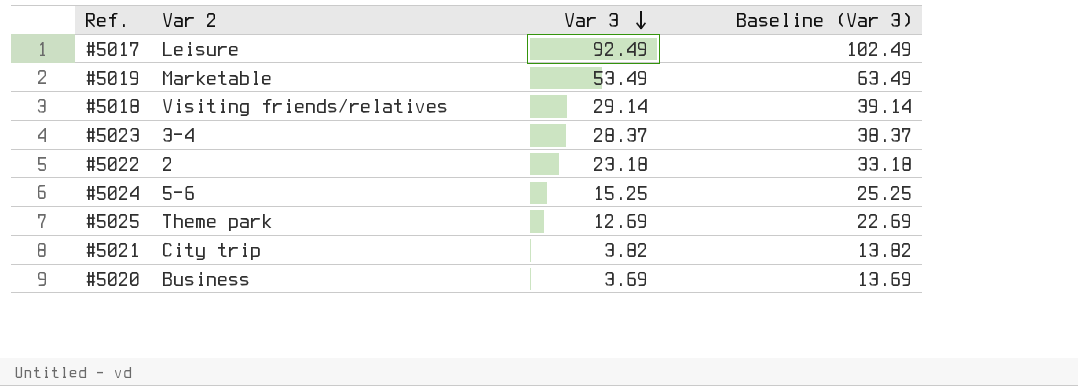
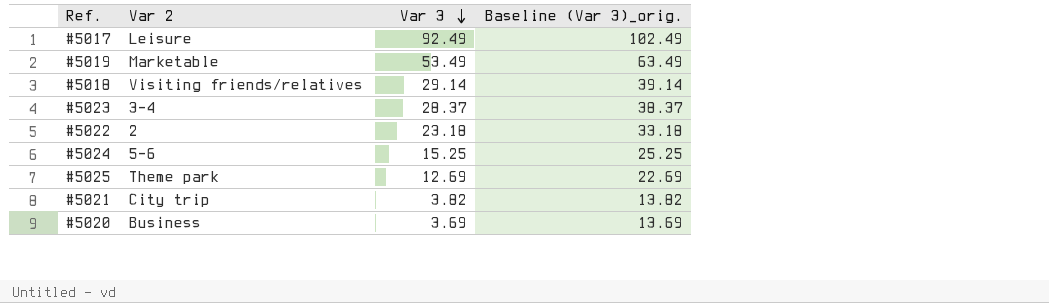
column name: Baseline (Var 3) -> Baseline (Var 3)_orig.

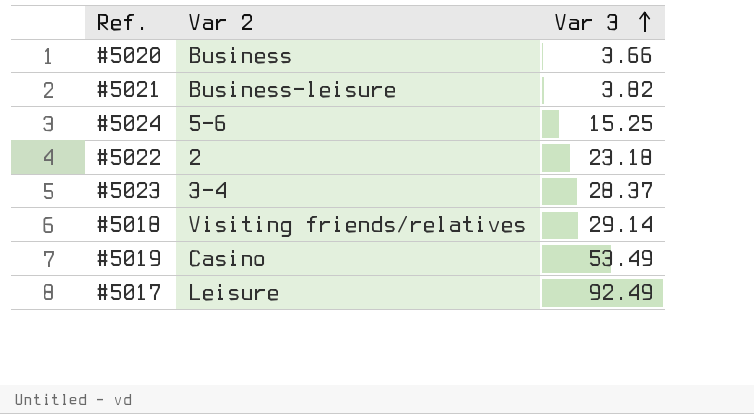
row order: Var 3 descending -> Var 3 ascending
column Baseline (Var 3)_orig. | formula: [Var 3] + 10 -> none
row #5025: Theme park | 12.69 | 22.69 -> none
#5020 | Var 3: 3.69 -> 3.66
#5021 | Var 2: City trip -> Business-leisure
#5019 | Var 2: Marketable -> Casino

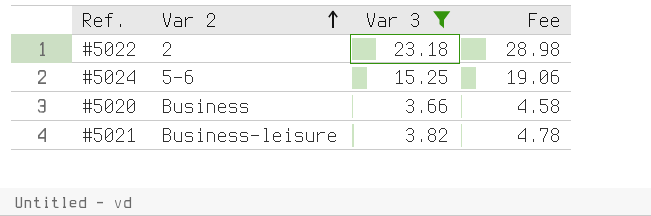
filter: none -> Var 3 <= 23.18
row order: Var 3 ascending -> Var 2 ascending
column Fee | formula: none -> [Var 3] * 1.25

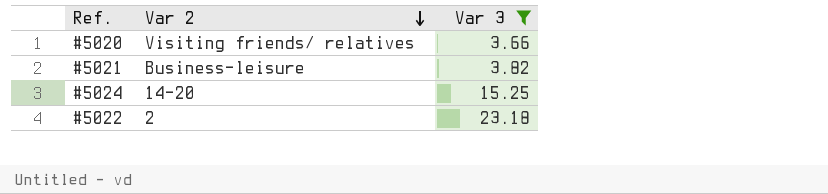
row order: Var 2 ascending -> Var 2 descending
column Fee | formula: [Var 3] * 1.25 -> none
#5020 | Var 2: Business -> Visiting friends/ relatives
#5024 | Var 2: 5-6 -> 14-20

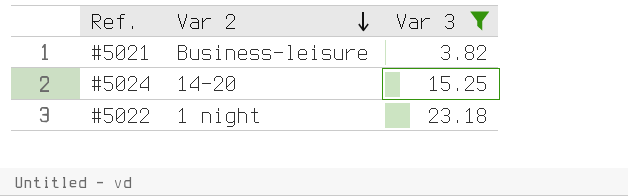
row #5020: Visiting friends/ relatives | 3.66 -> none
#5022 | Var 2: 2 -> 1 night

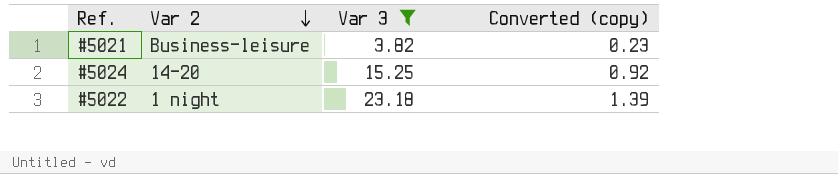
column Converted (copy) | formula: none -> [Var 3] * 0.06

